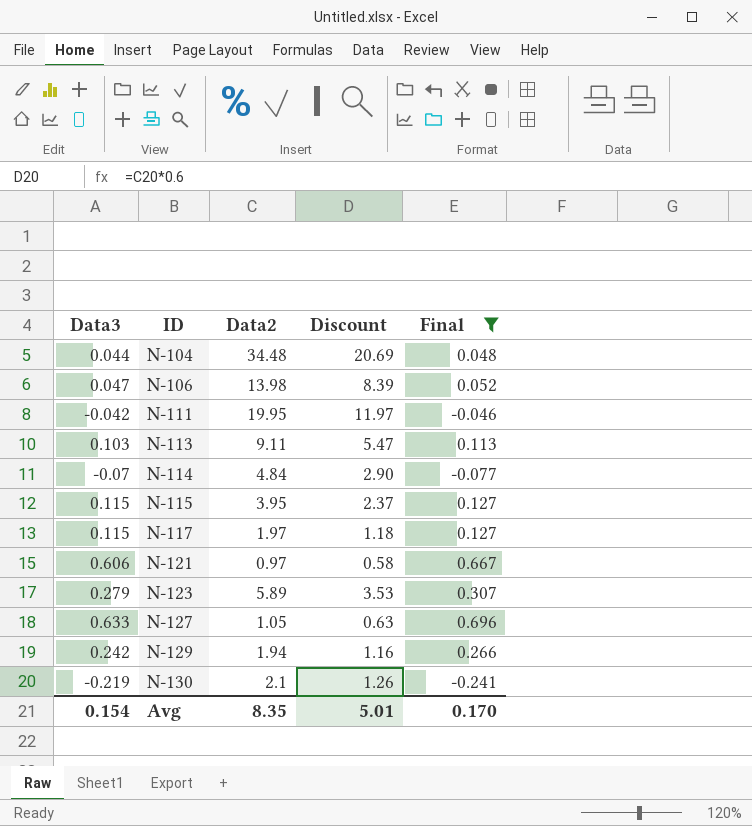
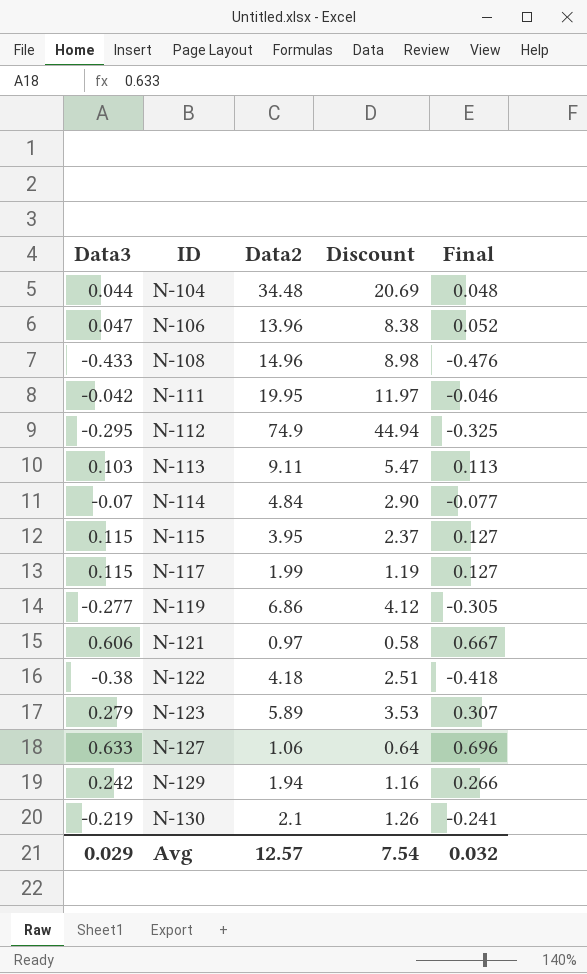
filter: Final >= -0.241 -> none
N-106 | Data2: 13.98 -> 13.96
N-106 | Discount: 8.39 -> 8.38
N-117 | Data2: 1.97 -> 1.99
N-117 | Discount: 1.18 -> 1.19
N-127 | Data2: 1.05 -> 1.06
N-127 | Discount: 0.63 -> 0.64
Avg | Data3: 0.154 -> 0.029
Avg | Data2: 8.35 -> 12.57
Avg | Discount: 5.01 -> 7.54
Avg | Final: 0.170 -> 0.032

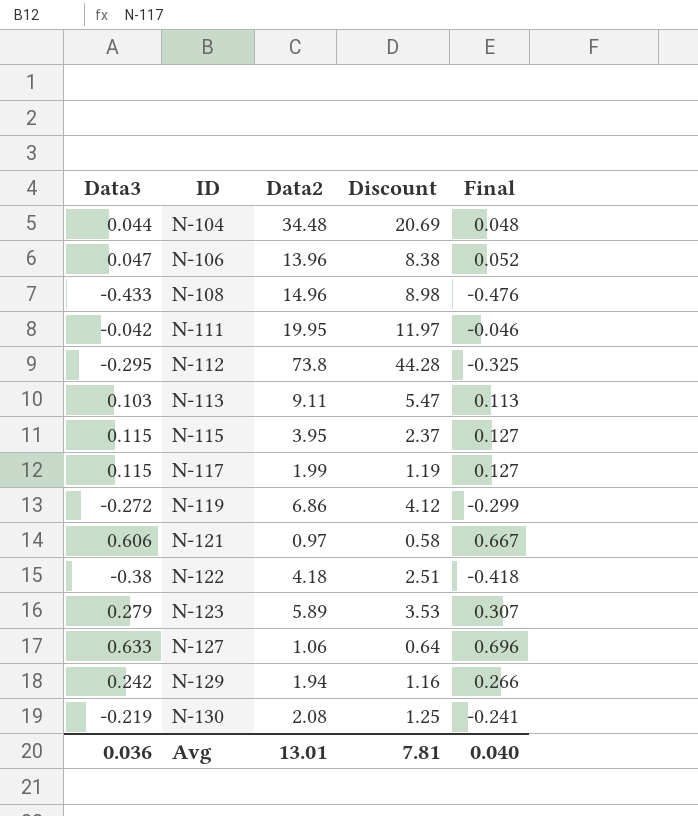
row N-114: -0.07 | 4.84 | 2.90 | -0.077 -> none
N-112 | Data2: 74.9 -> 73.8
N-112 | Discount: 44.94 -> 44.28
N-119 | Data3: -0.277 -> -0.272
N-119 | Final: -0.305 -> -0.299
N-130 | Data2: 2.1 -> 2.08
N-130 | Discount: 1.26 -> 1.25
Avg | Data3: 0.029 -> 0.036
Avg | Data2: 12.57 -> 13.01
Avg | Discount: 7.54 -> 7.81
Avg | Final: 0.032 -> 0.040

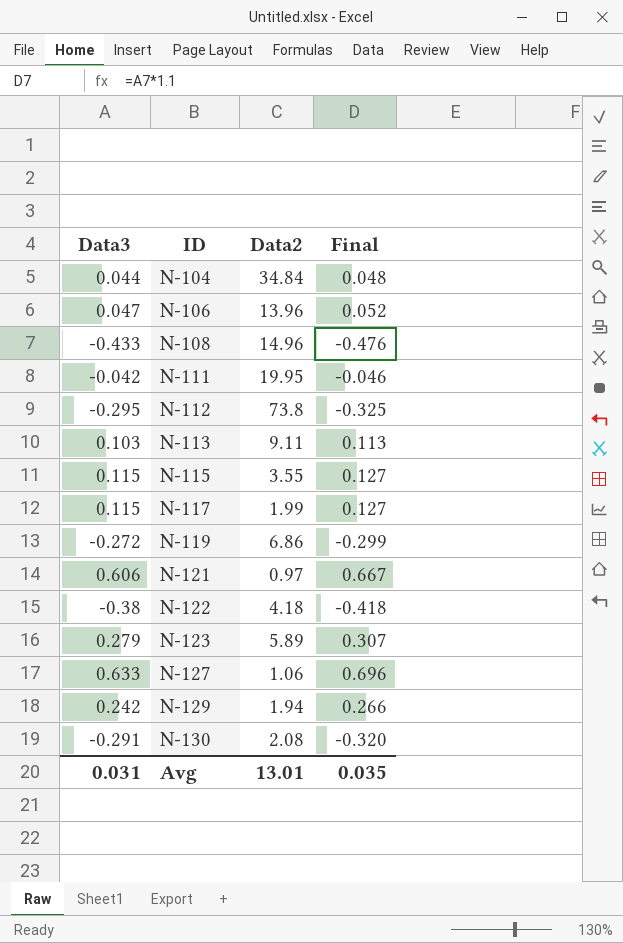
column Discount | formula: [Data2] * 0.6 -> none
N-104 | Data2: 34.48 -> 34.84
N-115 | Data2: 3.95 -> 3.55
N-130 | Data3: -0.219 -> -0.291
N-130 | Final: -0.241 -> -0.320
Avg | Data3: 0.036 -> 0.031
Avg | Final: 0.040 -> 0.035

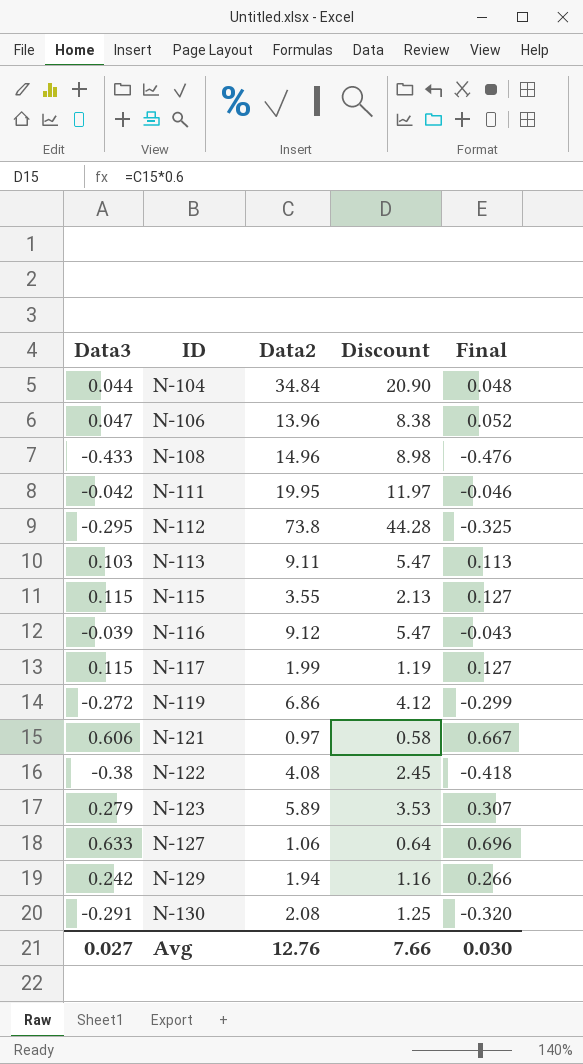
column Discount | formula: none -> [Data2] * 0.6
row N-116: none -> -0.039 | 9.12 | 5.47 | -0.043
N-122 | Data2: 4.18 -> 4.08
Avg | Data3: 0.031 -> 0.027
Avg | Data2: 13.01 -> 12.76
Avg | Final: 0.035 -> 0.030

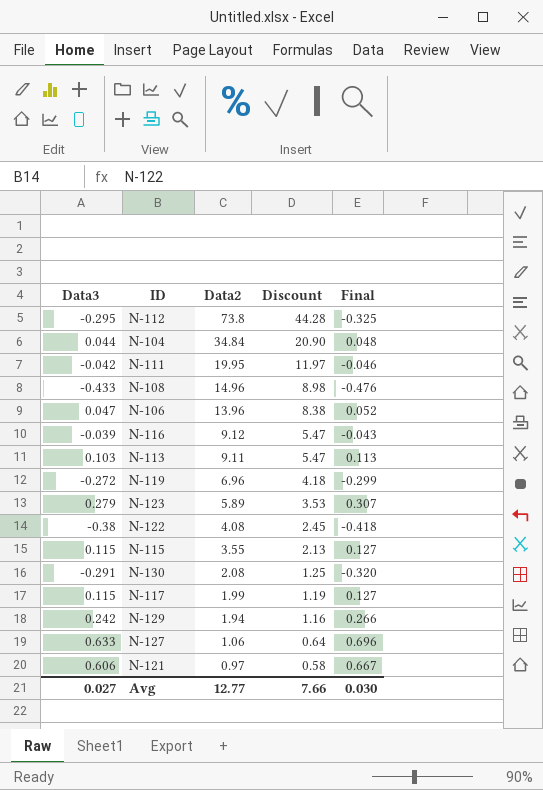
row order: ID ascending -> Data2 descending
N-119 | Data2: 6.86 -> 6.96
N-119 | Discount: 4.12 -> 4.18
Avg | Data2: 12.76 -> 12.77

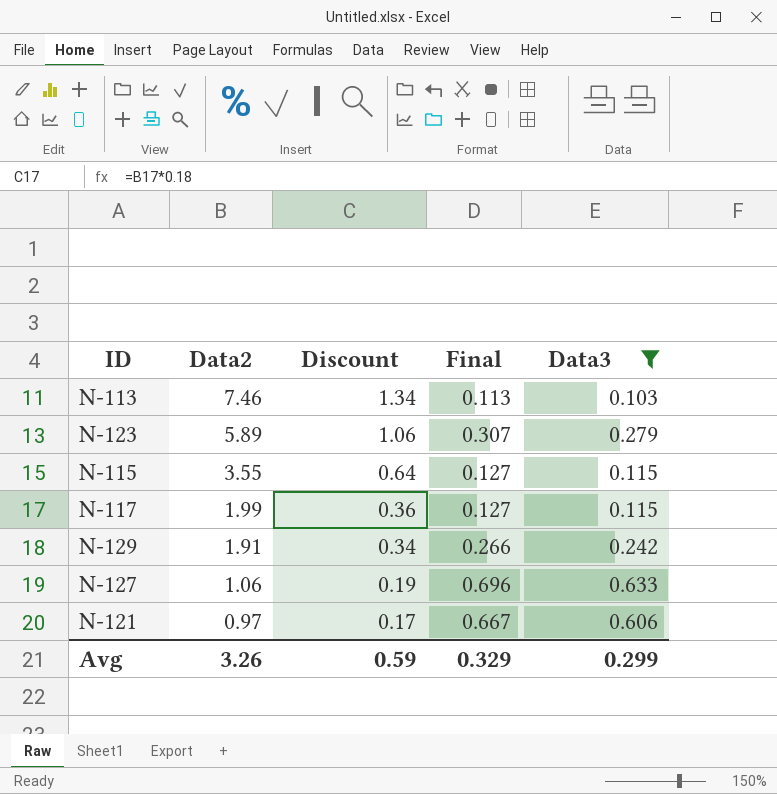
filter: none -> Data3 >= 0.103
column Discount | formula: [Data2] * 0.6 -> [Data2] * 0.18
column Data3 | position: 1 -> 5
N-113 | Data2: 9.11 -> 7.46
N-129 | Data2: 1.94 -> 1.91
Avg | Data2: 12.77 -> 3.26
Avg | Discount: 7.66 -> 0.59
Avg | Final: 0.030 -> 0.329
Avg | Data3: 0.027 -> 0.299

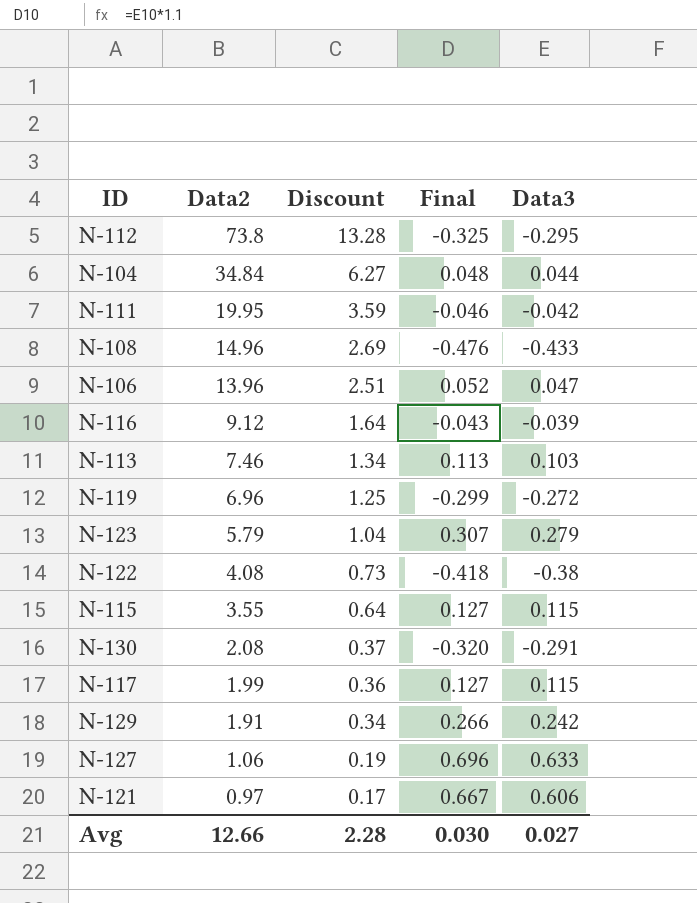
filter: Data3 >= 0.103 -> none
N-123 | Data2: 5.89 -> 5.79
N-123 | Discount: 1.06 -> 1.04
Avg | Data2: 3.26 -> 12.66
Avg | Discount: 0.59 -> 2.28
Avg | Final: 0.329 -> 0.030
Avg | Data3: 0.299 -> 0.027

